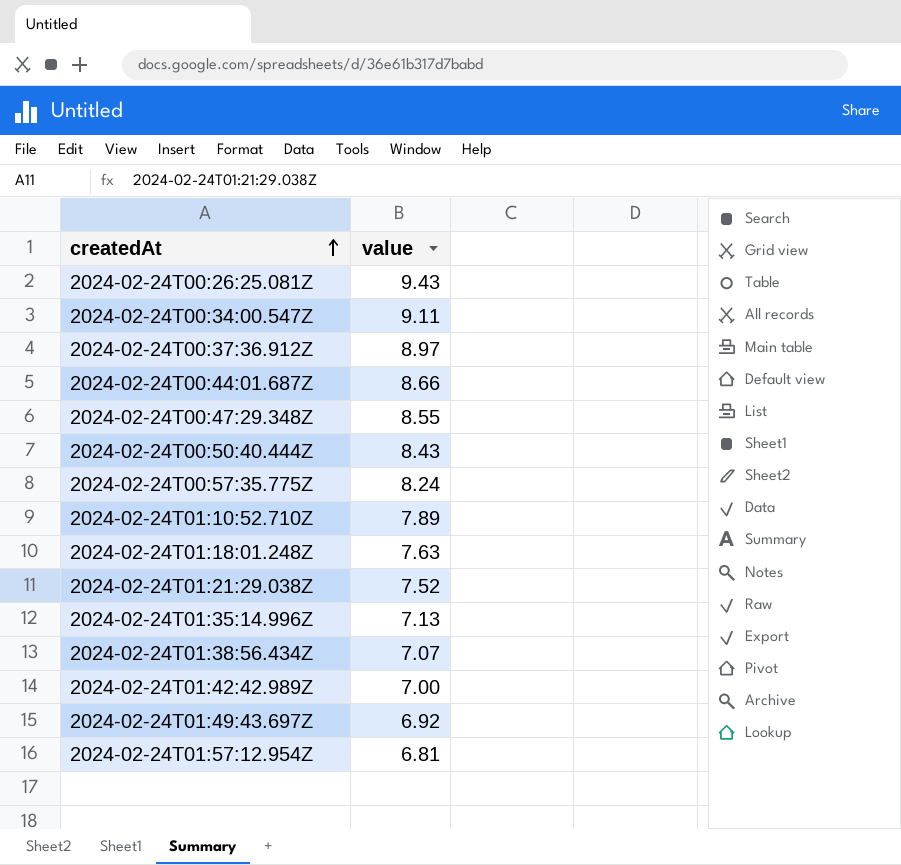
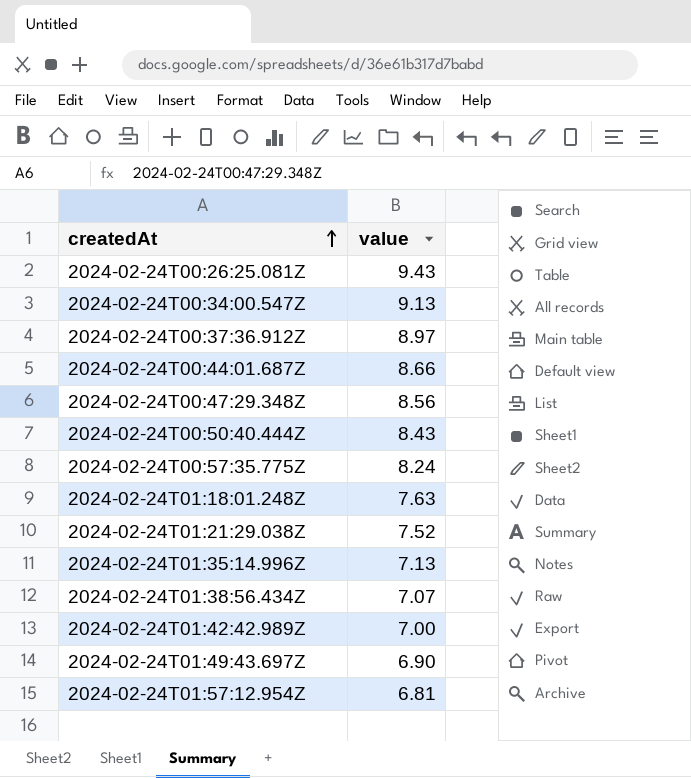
row 2024-02-24T01:10:52.710Z: 7.89 -> none
2024-02-24T00:34:00.547Z | value: 9.11 -> 9.13
2024-02-24T00:47:29.348Z | value: 8.55 -> 8.56
2024-02-24T01:49:43.697Z | value: 6.92 -> 6.90

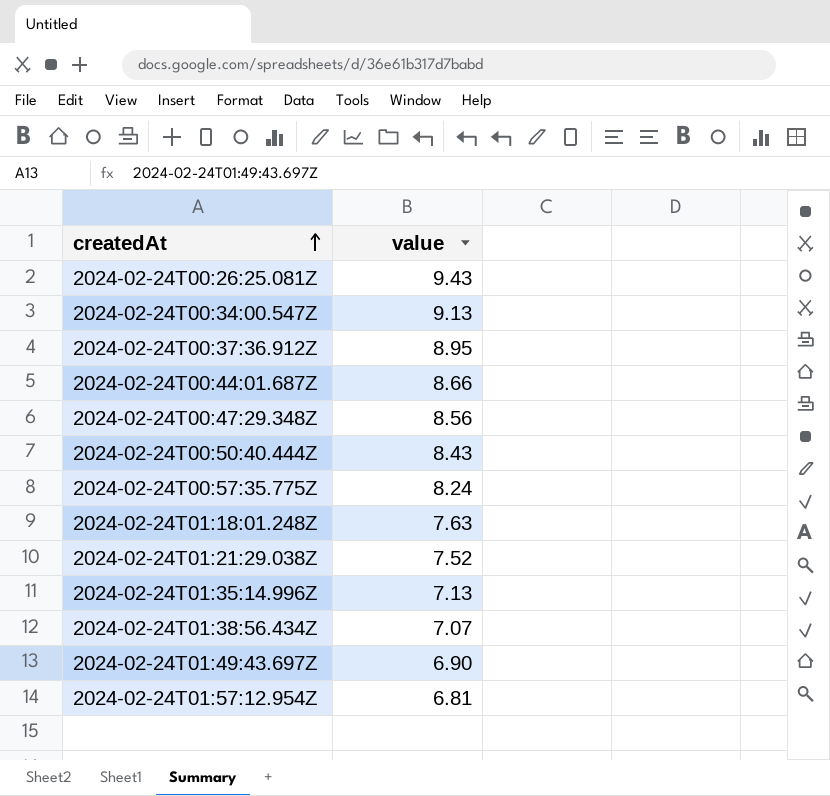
row 2024-02-24T01:42:42.989Z: 7.00 -> none
2024-02-24T00:37:36.912Z | value: 8.97 -> 8.95

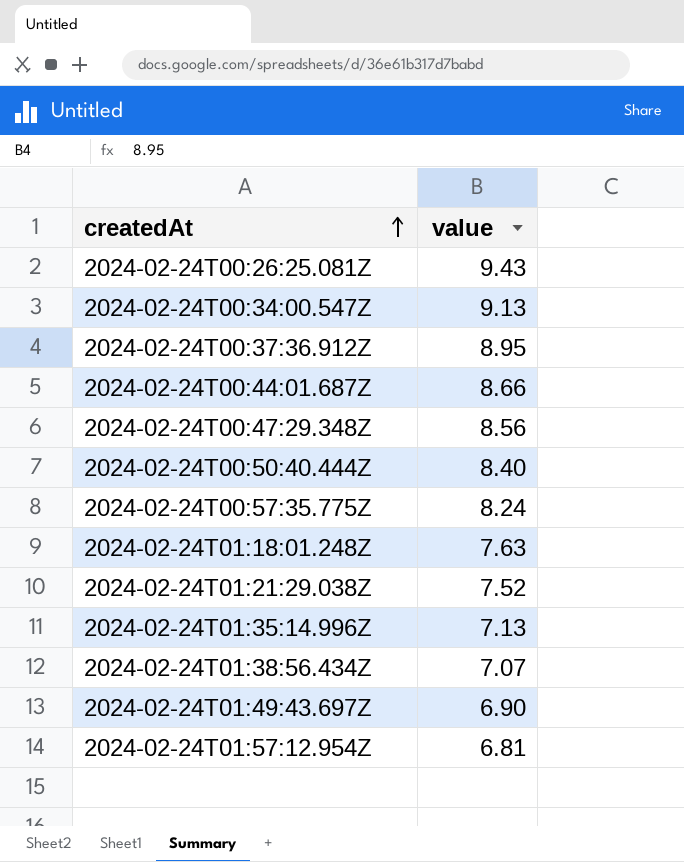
2024-02-24T00:50:40.444Z | value: 8.43 -> 8.40

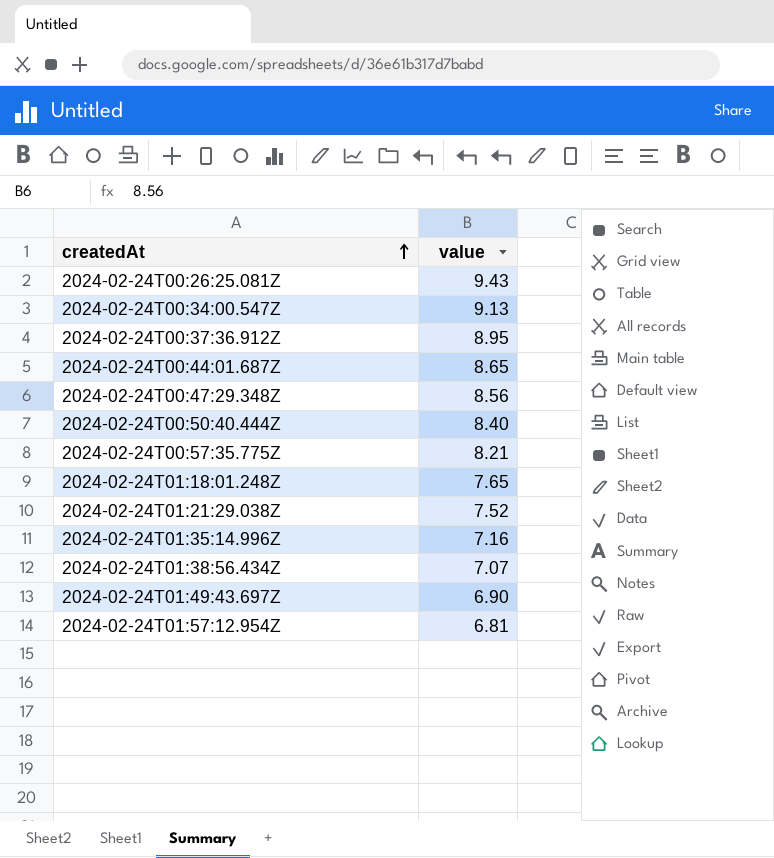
2024-02-24T00:44:01.687Z | value: 8.66 -> 8.65
2024-02-24T00:57:35.775Z | value: 8.24 -> 8.21
2024-02-24T01:18:01.248Z | value: 7.63 -> 7.65
2024-02-24T01:35:14.996Z | value: 7.13 -> 7.16

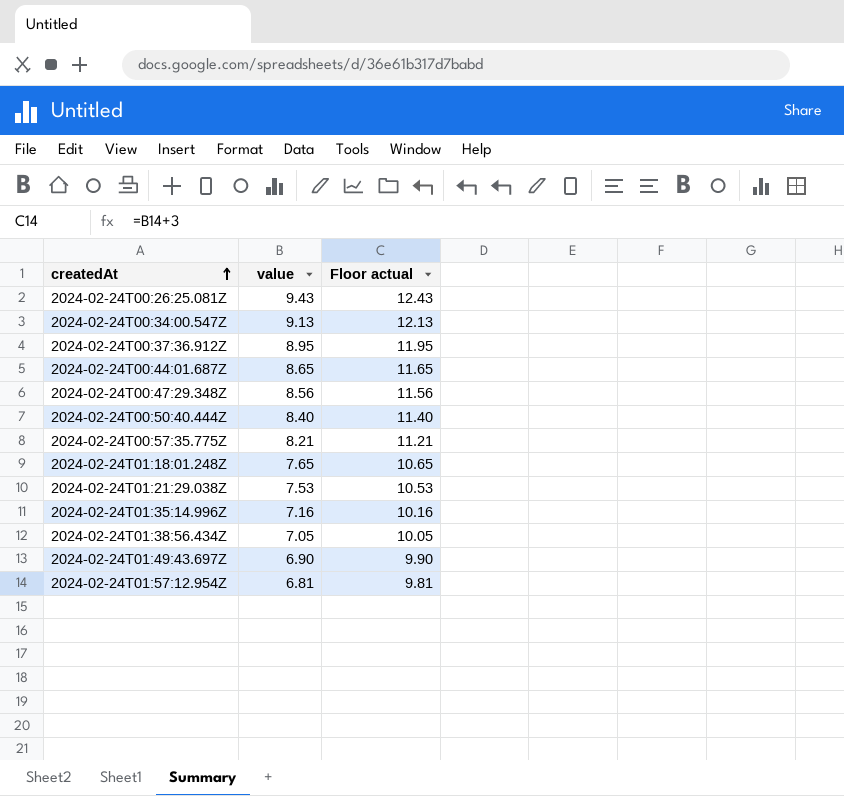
column Floor actual | formula: none -> [value] + 3
2024-02-24T01:21:29.038Z | value: 7.52 -> 7.53
2024-02-24T01:38:56.434Z | value: 7.07 -> 7.05

